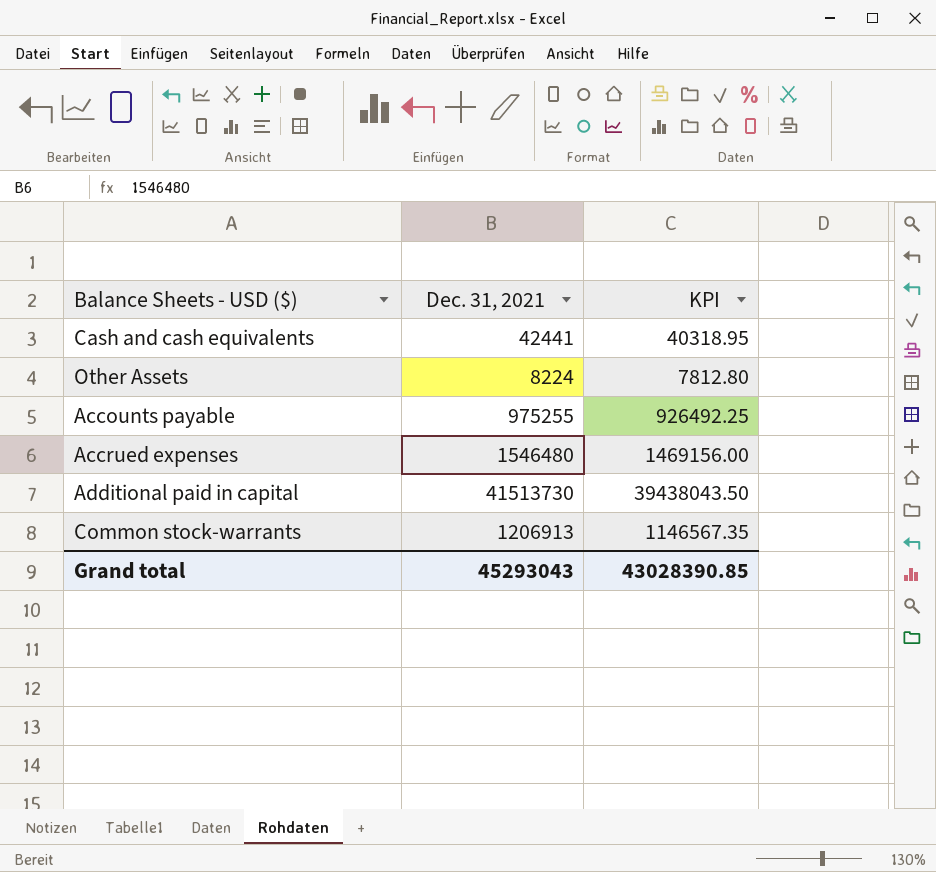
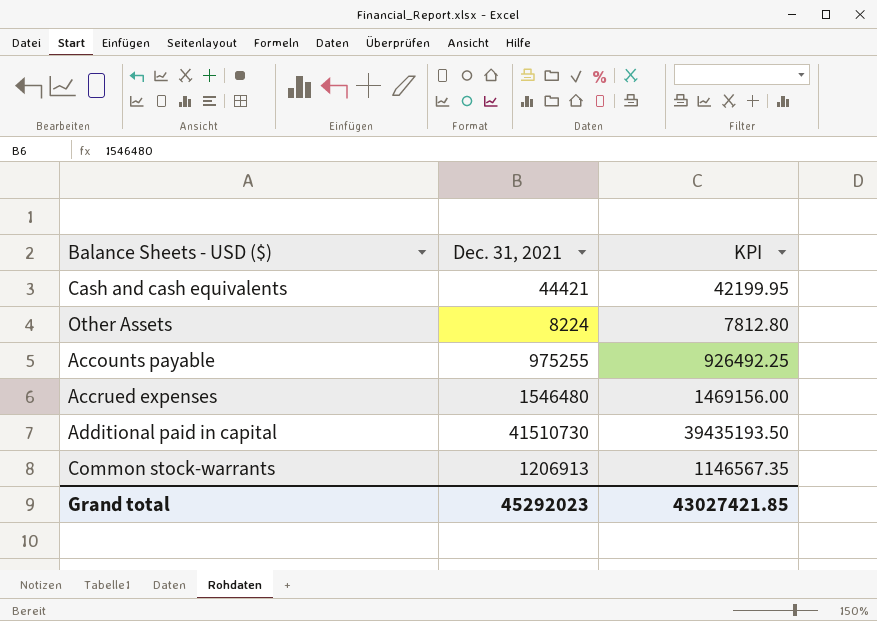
Cash and cash equivalents | Dec. 31, 2021: 42441 -> 44421
Cash and cash equivalents | KPI: 40318.95 -> 42199.95
Additional paid in capital | Dec. 31, 2021: 41513730 -> 41510730
Additional paid in capital | KPI: 39438043.50 -> 39435193.50
Grand total | Dec. 31, 2021: 45293043 -> 45292023
Grand total | KPI: 43028390.85 -> 43027421.85

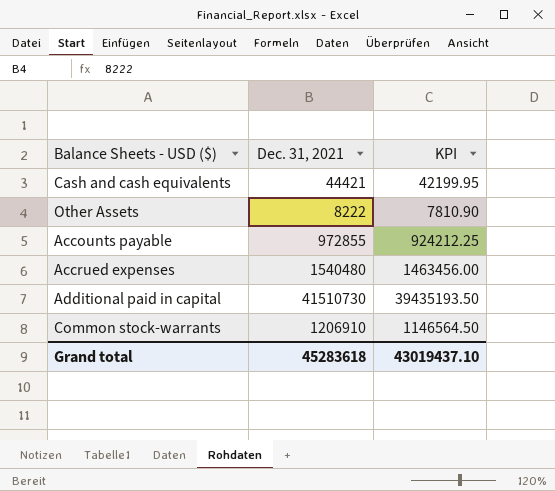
Other Assets | Dec. 31, 2021: 8224 -> 8222
Other Assets | KPI: 7812.80 -> 7810.90
Accounts payable | Dec. 31, 2021: 975255 -> 972855
Accounts payable | KPI: 926492.25 -> 924212.25
Accrued expenses | Dec. 31, 2021: 1546480 -> 1540480
Accrued expenses | KPI: 1469156.00 -> 1463456.00
Common stock-warrants | Dec. 31, 2021: 1206913 -> 1206910
Common stock-warrants | KPI: 1146567.35 -> 1146564.50
Grand total | Dec. 31, 2021: 45292023 -> 45283618
Grand total | KPI: 43027421.85 -> 43019437.10

